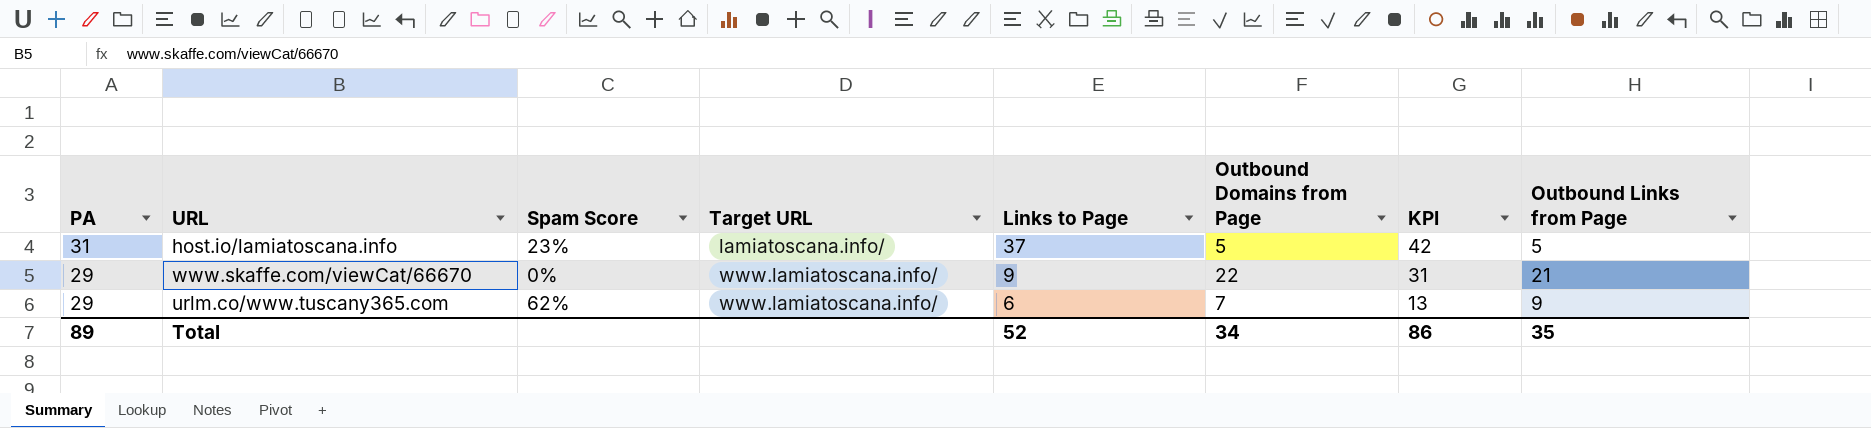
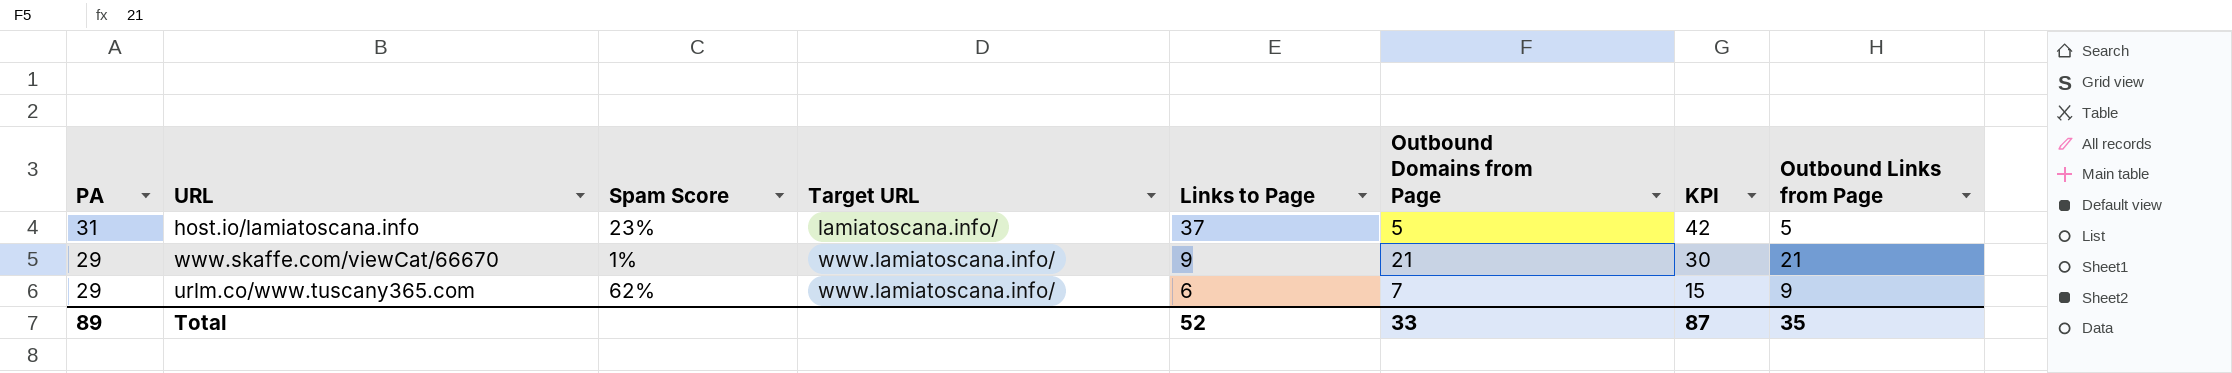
column KPI | formula: [Links to Page] + [Outbound Domains from Page] -> [Links to Page] + [Outbound Links from Page]
www.skaffe.com/viewCat/66670 | Spam Score: 0% -> 1%
www.skaffe.com/viewCat/66670 | Outbound Domains from Page: 22 -> 21
Total | Outbound Domains from Page: 34 -> 33
Total | KPI: 86 -> 87

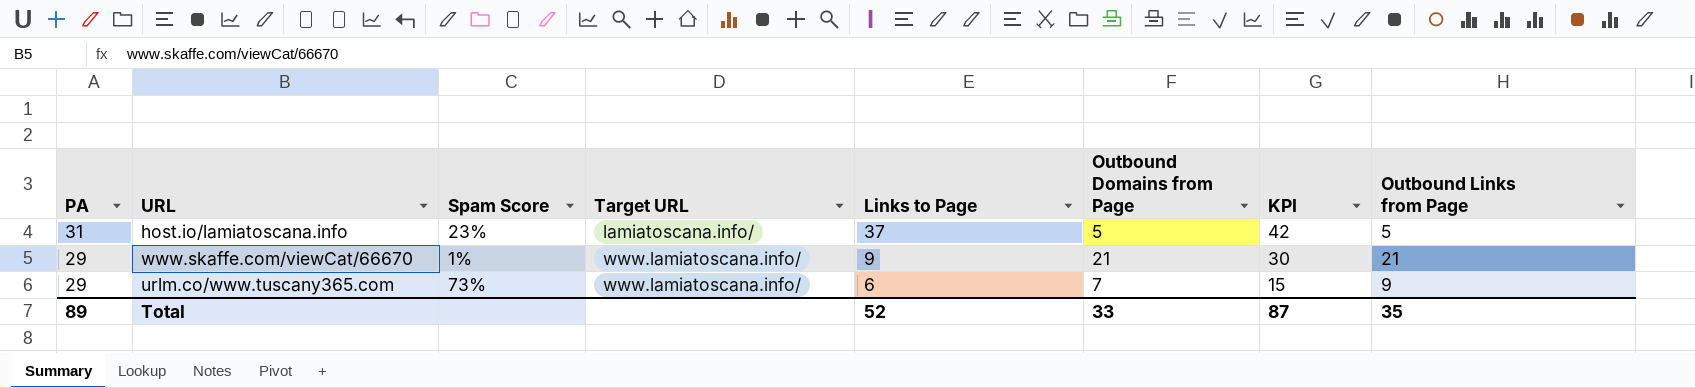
urlm.co/www.tuscany365.com | Spam Score: 62% -> 73%

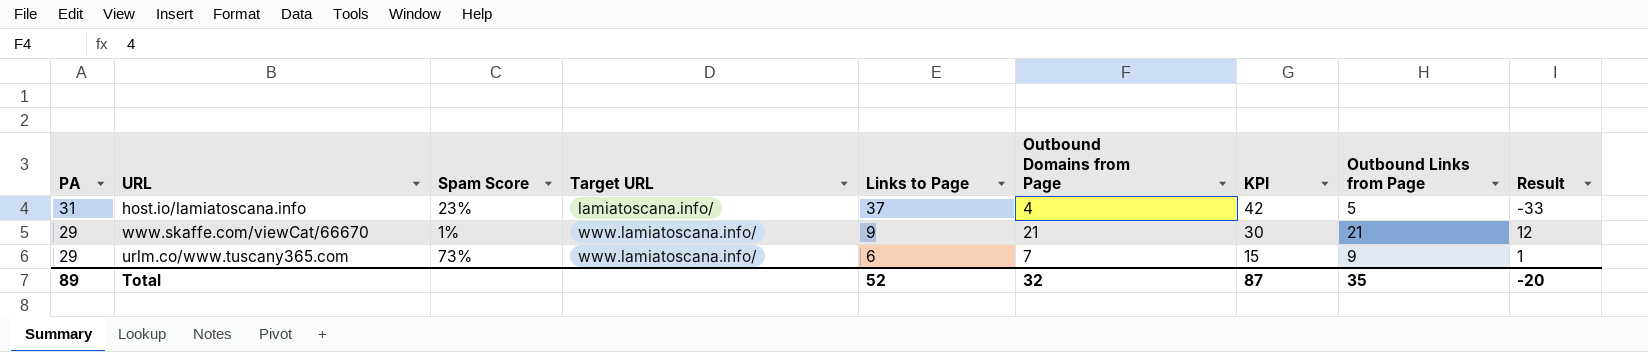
column Result | formula: none -> [Outbound Domains from Page] - [Links to Page]
host.io/lamiatoscana.info | Outbound Domains from Page: 5 -> 4
Total | Outbound Domains from Page: 33 -> 32

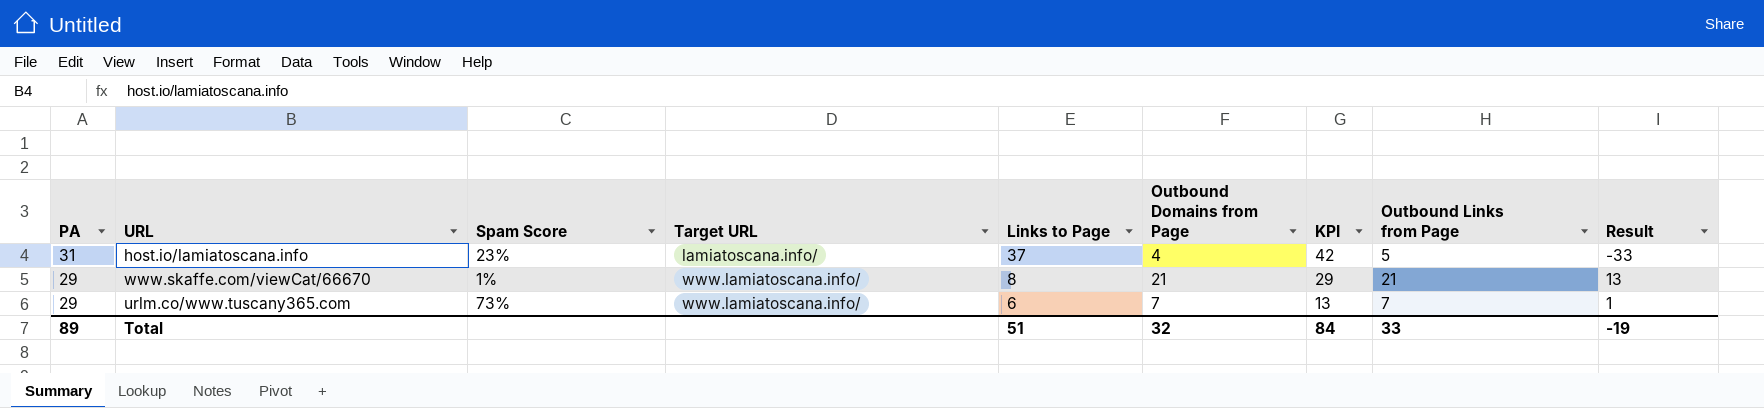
www.skaffe.com/viewCat/66670 | Links to Page: 9 -> 8
www.skaffe.com/viewCat/66670 | KPI: 30 -> 29
www.skaffe.com/viewCat/66670 | Result: 12 -> 13
urlm.co/www.tuscany365.com | KPI: 15 -> 13
urlm.co/www.tuscany365.com | Outbound Links from Page: 9 -> 7
Total | Links to Page: 52 -> 51
Total | KPI: 87 -> 84
Total | Outbound Links from Page: 35 -> 33
Total | Result: -20 -> -19

